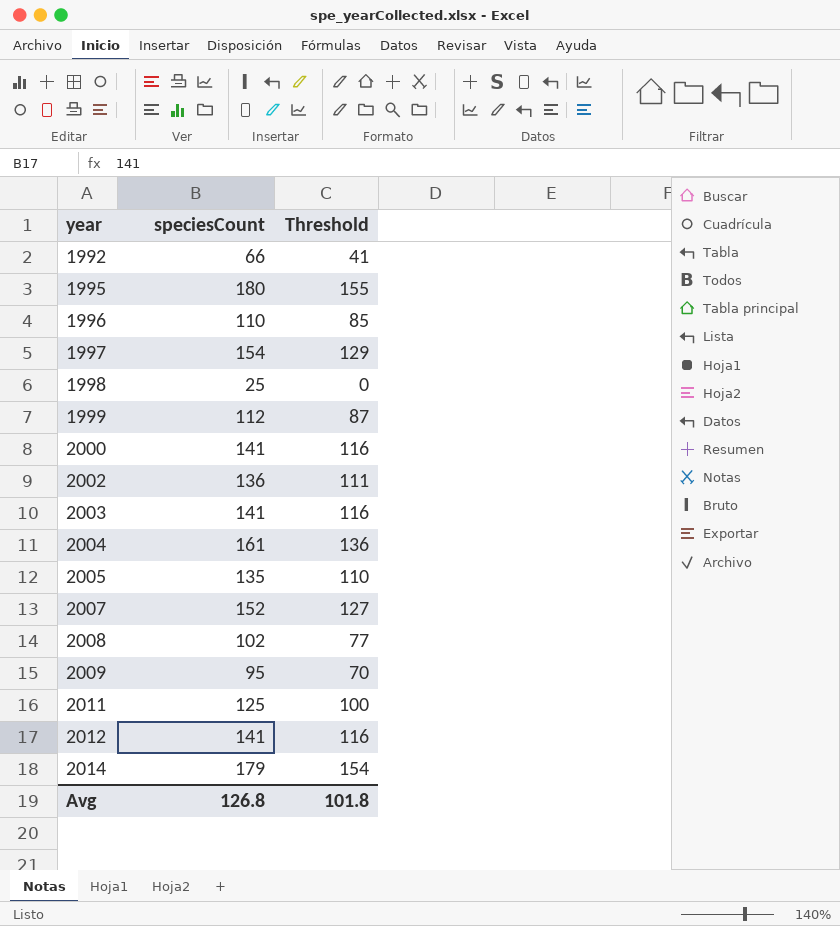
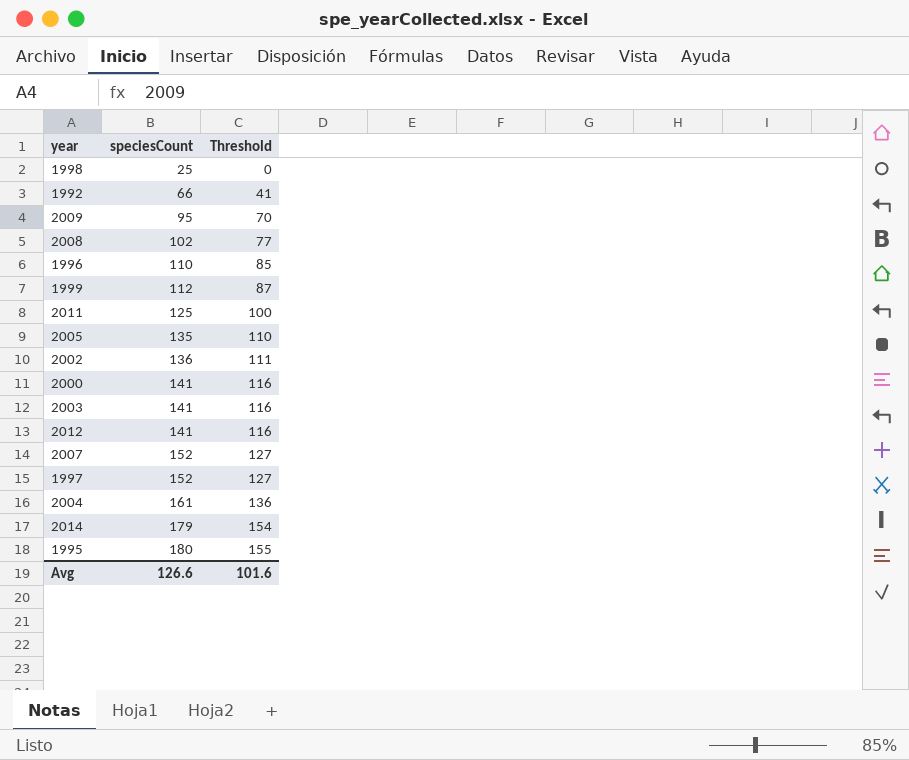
row order: year ascending -> speciesCount ascending
1997 | speciesCount: 154 -> 152
1997 | Threshold: 129 -> 127
Avg | speciesCount: 126.8 -> 126.6
Avg | Threshold: 101.8 -> 101.6

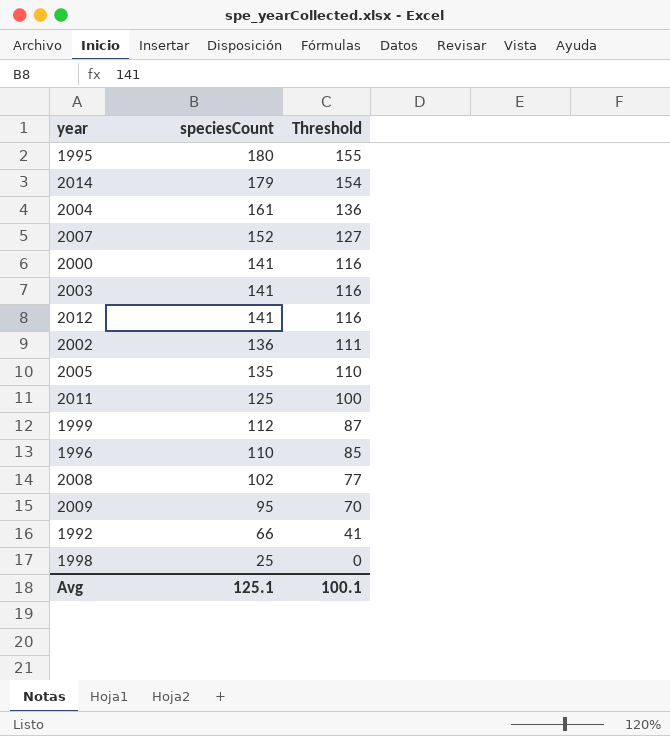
row order: speciesCount ascending -> speciesCount descending
row 1997: 152 | 127 -> none
Avg | speciesCount: 126.6 -> 125.1
Avg | Threshold: 101.6 -> 100.1

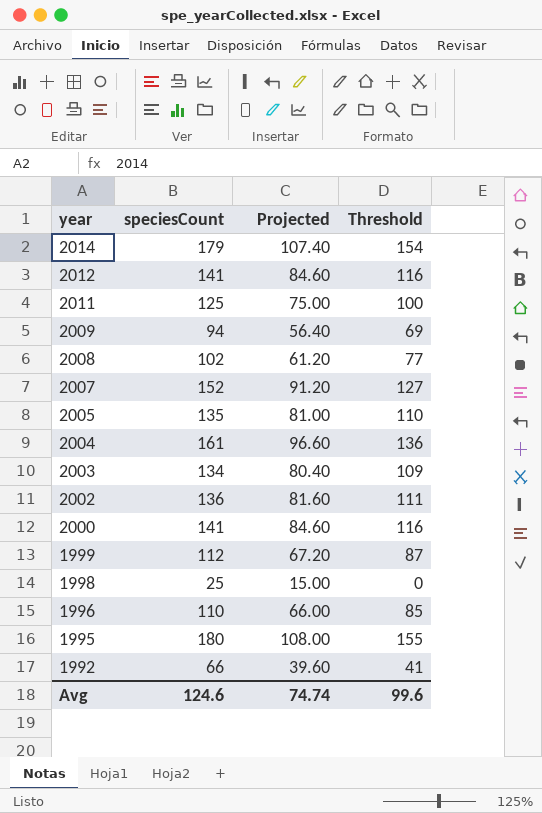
row order: speciesCount descending -> year descending
column Projected | formula: none -> [speciesCount] * 0.6
2009 | speciesCount: 95 -> 94
2009 | Threshold: 70 -> 69
2003 | speciesCount: 141 -> 134
2003 | Threshold: 116 -> 109
Avg | speciesCount: 125.1 -> 124.6
Avg | Threshold: 100.1 -> 99.6

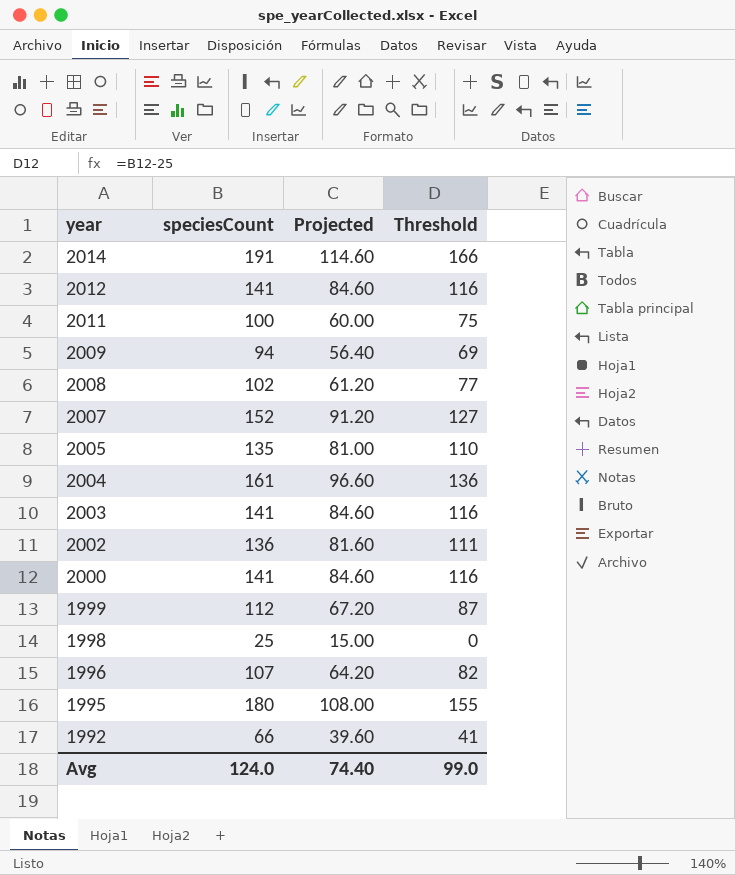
2014 | speciesCount: 179 -> 191
2014 | Projected: 107.40 -> 114.60
2014 | Threshold: 154 -> 166
2011 | speciesCount: 125 -> 100
2011 | Projected: 75.00 -> 60.00
2011 | Threshold: 100 -> 75
2003 | speciesCount: 134 -> 141
2003 | Projected: 80.40 -> 84.60
2003 | Threshold: 109 -> 116
1996 | speciesCount: 110 -> 107
1996 | Projected: 66.00 -> 64.20
1996 | Threshold: 85 -> 82
Avg | speciesCount: 124.6 -> 124.0
Avg | Projected: 74.74 -> 74.40
Avg | Threshold: 99.6 -> 99.0

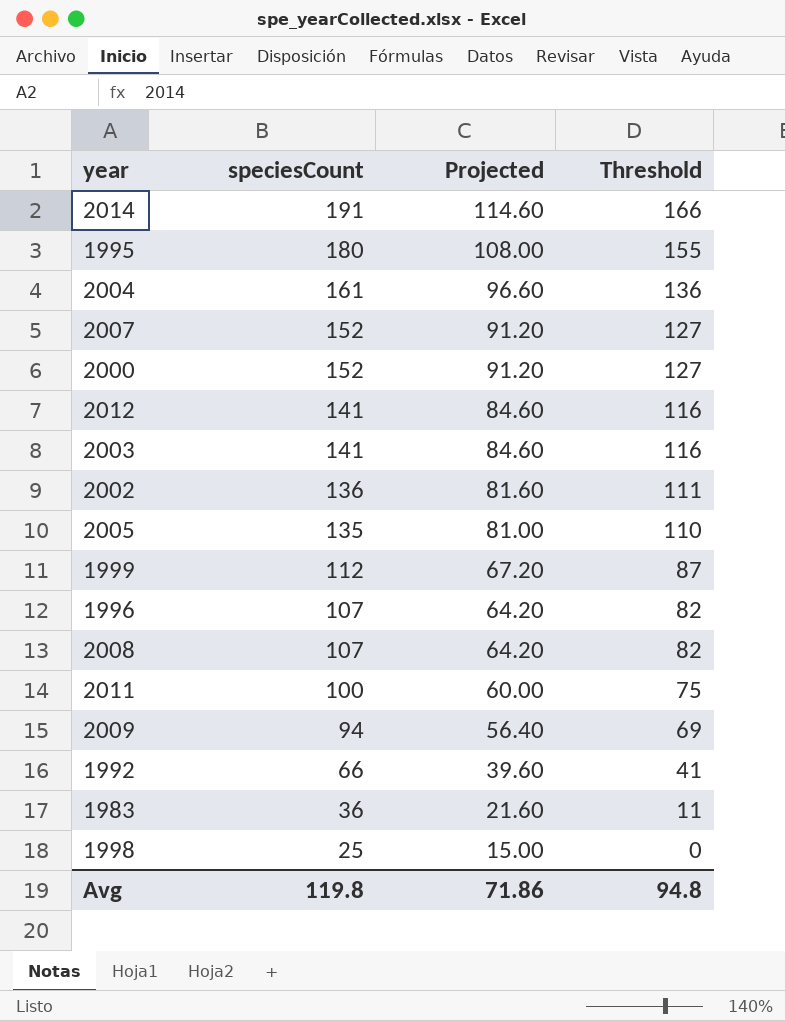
row order: year descending -> speciesCount descending
2000 | speciesCount: 141 -> 152
2000 | Projected: 84.60 -> 91.20
2000 | Threshold: 116 -> 127
2008 | speciesCount: 102 -> 107
2008 | Projected: 61.20 -> 64.20
2008 | Threshold: 77 -> 82
row 1983: none -> 36 | 21.60 | 11
Avg | speciesCount: 124.0 -> 119.8
Avg | Projected: 74.40 -> 71.86
Avg | Threshold: 99.0 -> 94.8

